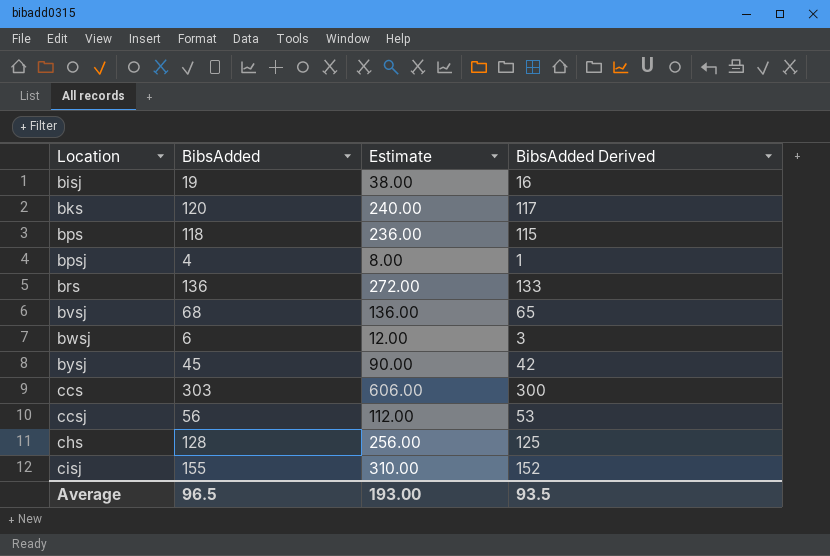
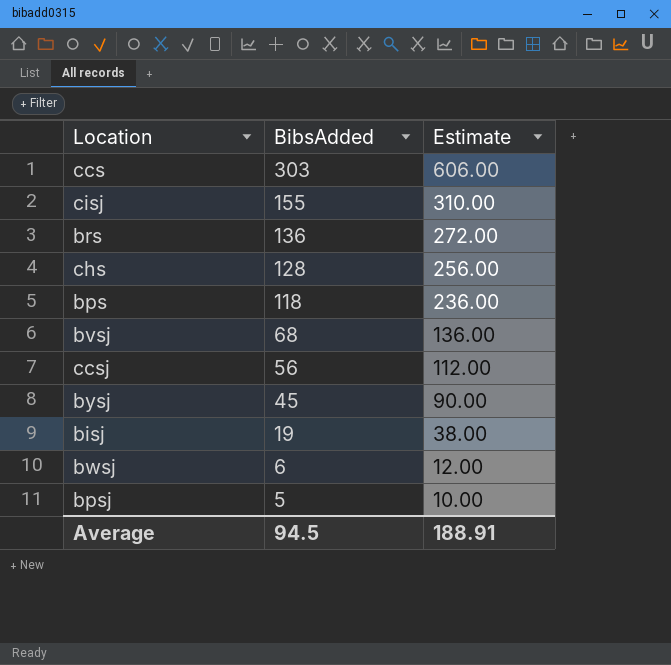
row order: Location ascending -> BibsAdded descending
column BibsAdded Derived | formula: [BibsAdded] - 3 -> none
row bks: 120 | 240.00 | 117 -> none
bpsj | BibsAdded: 4 -> 5
bpsj | Estimate: 8.00 -> 10.00
Average | BibsAdded: 96.5 -> 94.5
Average | Estimate: 193.00 -> 188.91

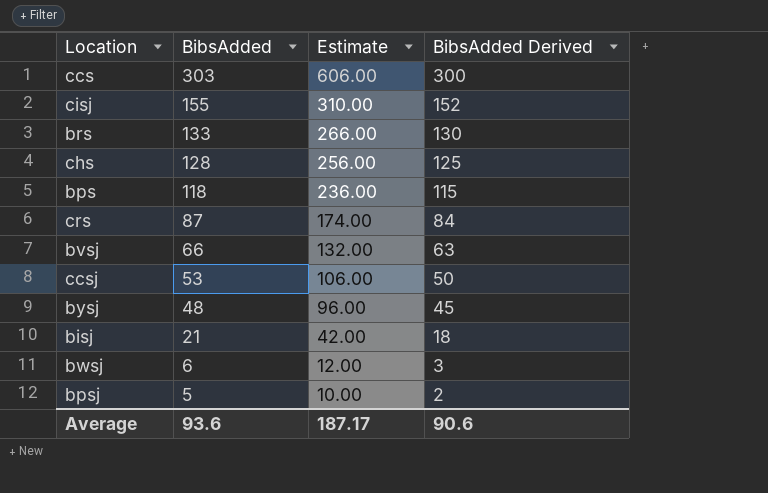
column BibsAdded Derived | formula: none -> [BibsAdded] - 3
brs | BibsAdded: 136 -> 133
brs | Estimate: 272.00 -> 266.00
row crs: none -> 87 | 174.00 | 84
bvsj | BibsAdded: 68 -> 66
bvsj | Estimate: 136.00 -> 132.00
ccsj | BibsAdded: 56 -> 53
ccsj | Estimate: 112.00 -> 106.00
bysj | BibsAdded: 45 -> 48
bysj | Estimate: 90.00 -> 96.00
bisj | BibsAdded: 19 -> 21
bisj | Estimate: 38.00 -> 42.00
Average | BibsAdded: 94.5 -> 93.6
Average | Estimate: 188.91 -> 187.17

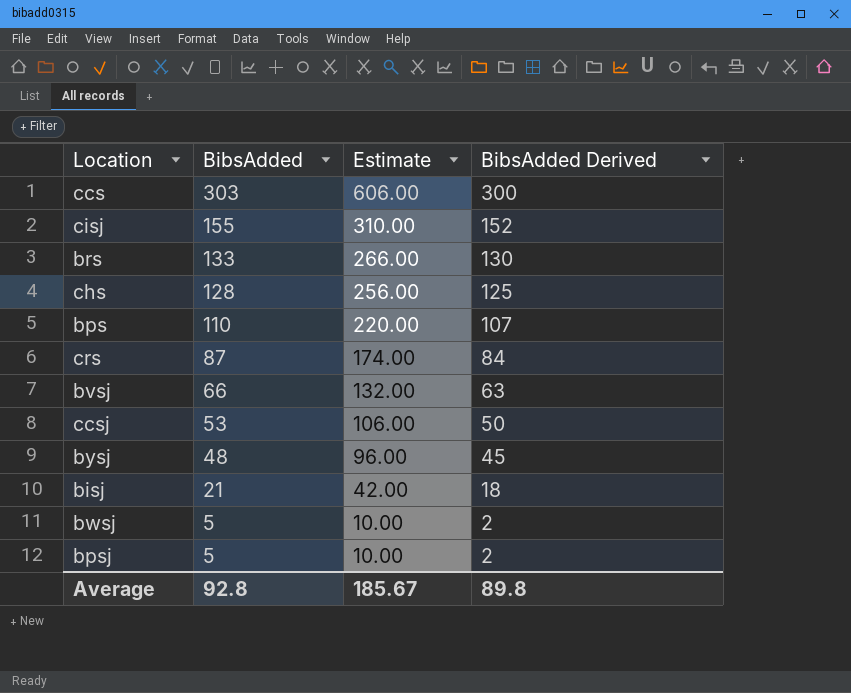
bps | BibsAdded: 118 -> 110
bps | Estimate: 236.00 -> 220.00
bps | BibsAdded Derived: 115 -> 107
bwsj | BibsAdded: 6 -> 5
bwsj | Estimate: 12.00 -> 10.00
bwsj | BibsAdded Derived: 3 -> 2
Average | BibsAdded: 93.6 -> 92.8
Average | Estimate: 187.17 -> 185.67
Average | BibsAdded Derived: 90.6 -> 89.8

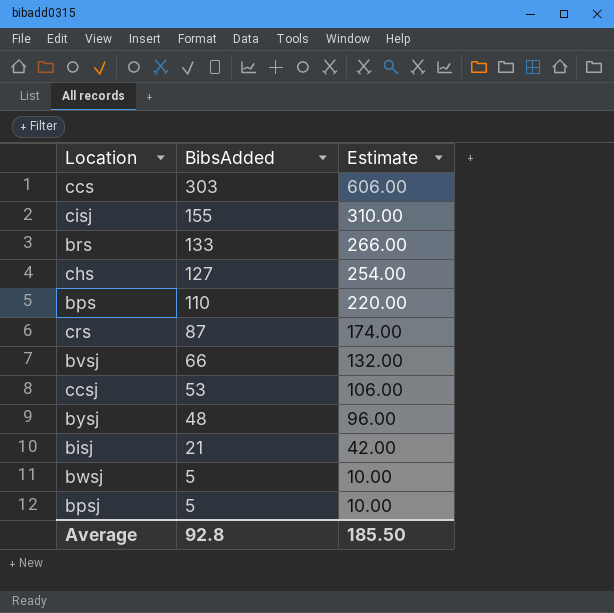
column BibsAdded Derived | formula: [BibsAdded] - 3 -> none
chs | BibsAdded: 128 -> 127
chs | Estimate: 256.00 -> 254.00
Average | Estimate: 185.67 -> 185.50

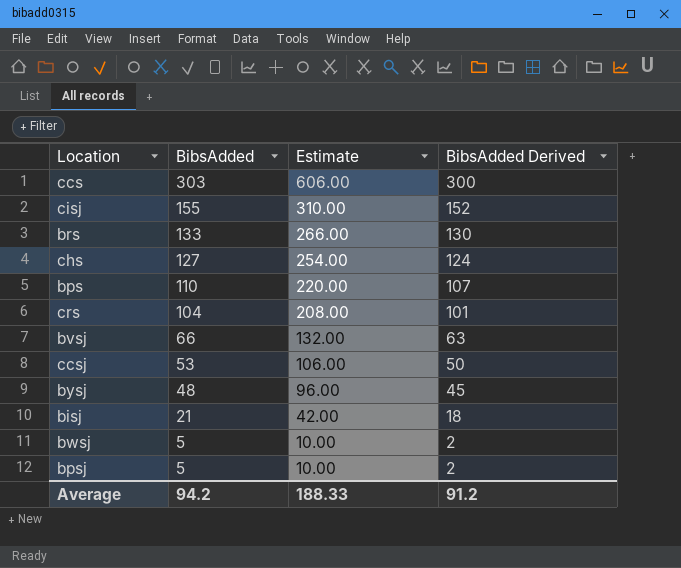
column BibsAdded Derived | formula: none -> [BibsAdded] - 3
crs | BibsAdded: 87 -> 104
crs | Estimate: 174.00 -> 208.00
Average | BibsAdded: 92.8 -> 94.2
Average | Estimate: 185.50 -> 188.33

